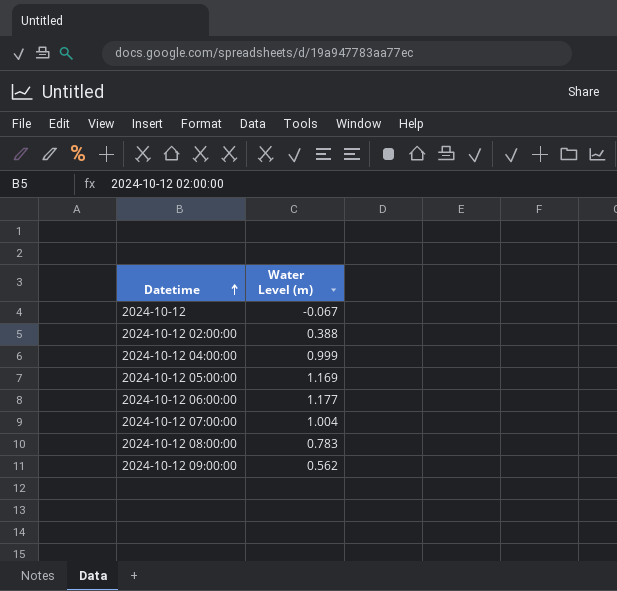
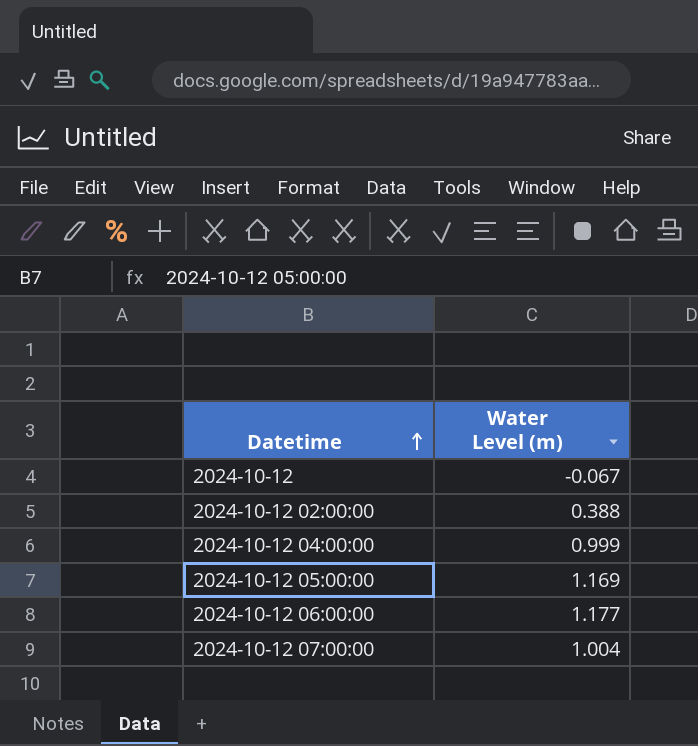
row 2024-10-12 08:00:00: 0.783 -> none
row 2024-10-12 09:00:00: 0.562 -> none

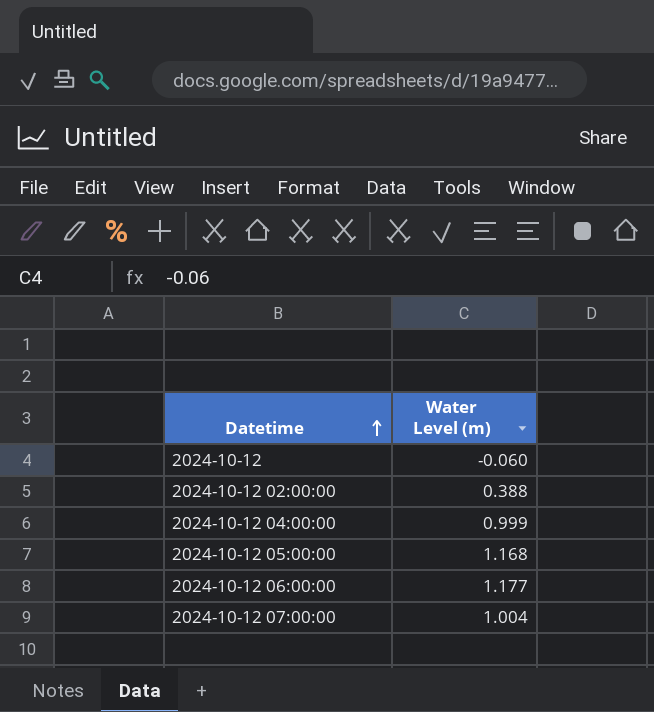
2024-10-12 | Water Level (m): -0.067 -> -0.060
2024-10-12 05:00:00 | Water Level (m): 1.169 -> 1.168

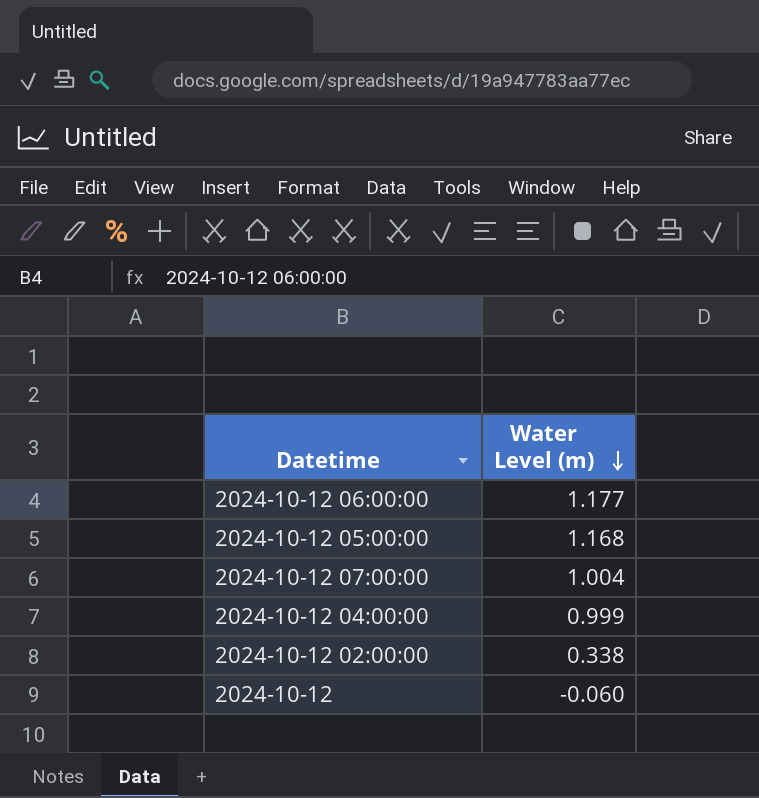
row order: Datetime ascending -> Water Level (m) descending
2024-10-12 02:00:00 | Water Level (m): 0.388 -> 0.338

